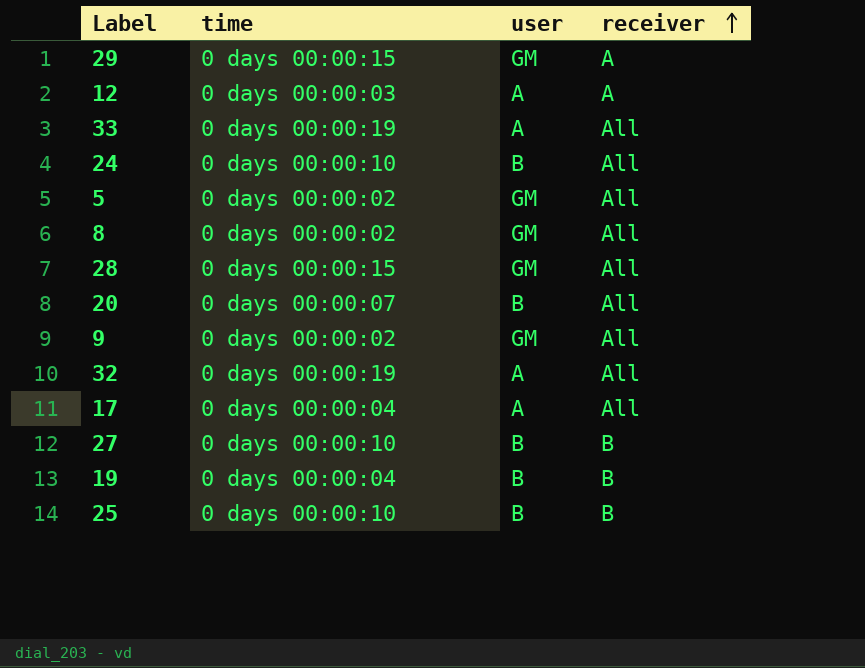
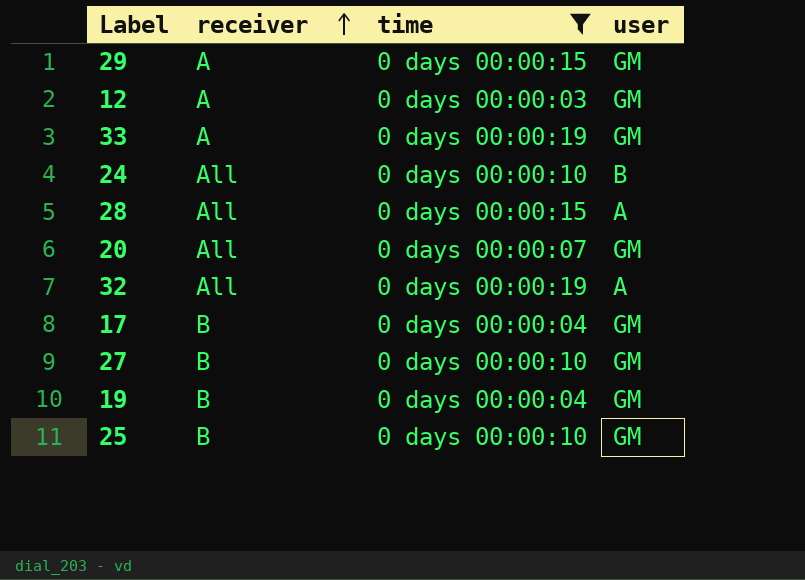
filter: none -> time != 0 days 00:00:02
column receiver | position: 4 -> 2
12 | user: A -> GM
33 | receiver: All -> A
33 | user: A -> GM
28 | user: GM -> A
20 | user: B -> GM
17 | receiver: All -> B
17 | user: A -> GM
27 | user: B -> GM
19 | user: B -> GM
25 | user: B -> GM

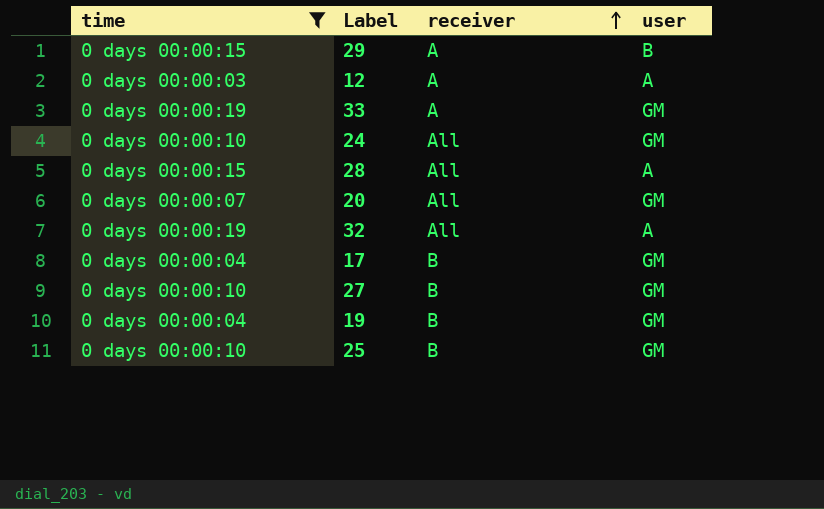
column time | position: 3 -> 1
29 | user: GM -> B
12 | user: GM -> A
24 | user: B -> GM

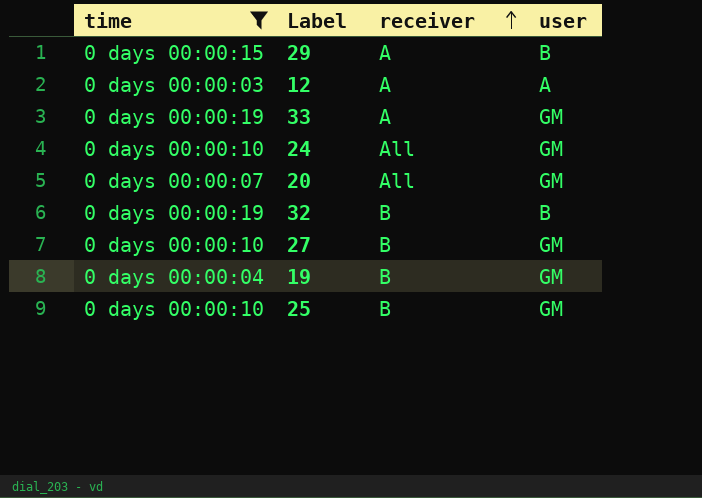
row 28: 0 days 00:00:15 | All | A -> none
row 17: 0 days 00:00:04 | B | GM -> none
32 | receiver: All -> B
32 | user: A -> B

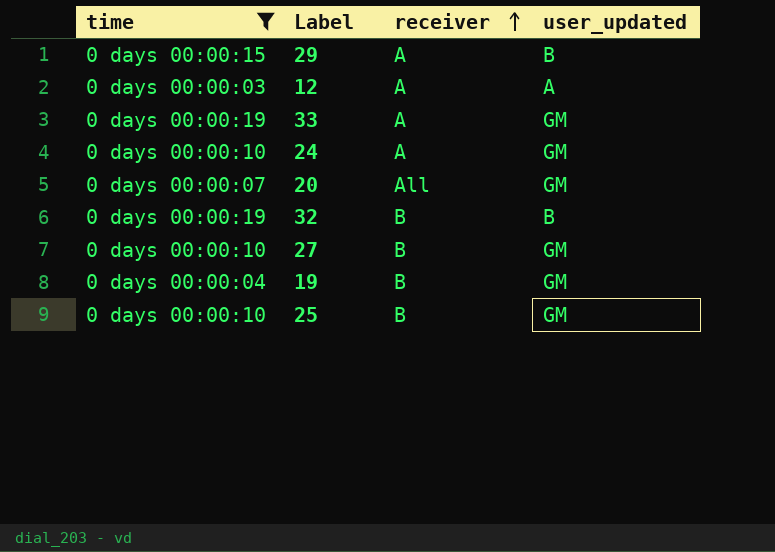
column name: user -> user_updated
24 | receiver: All -> A

